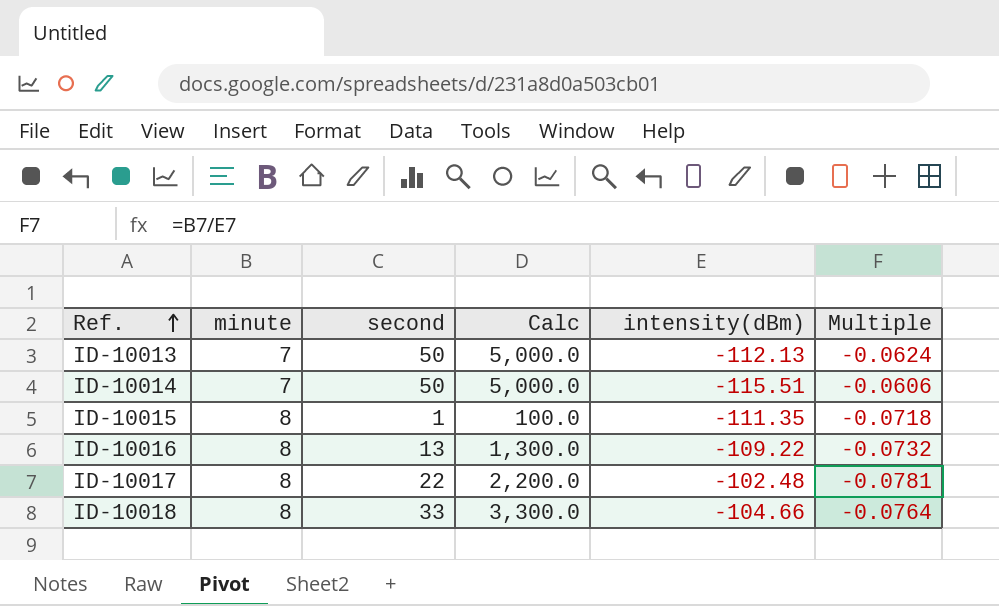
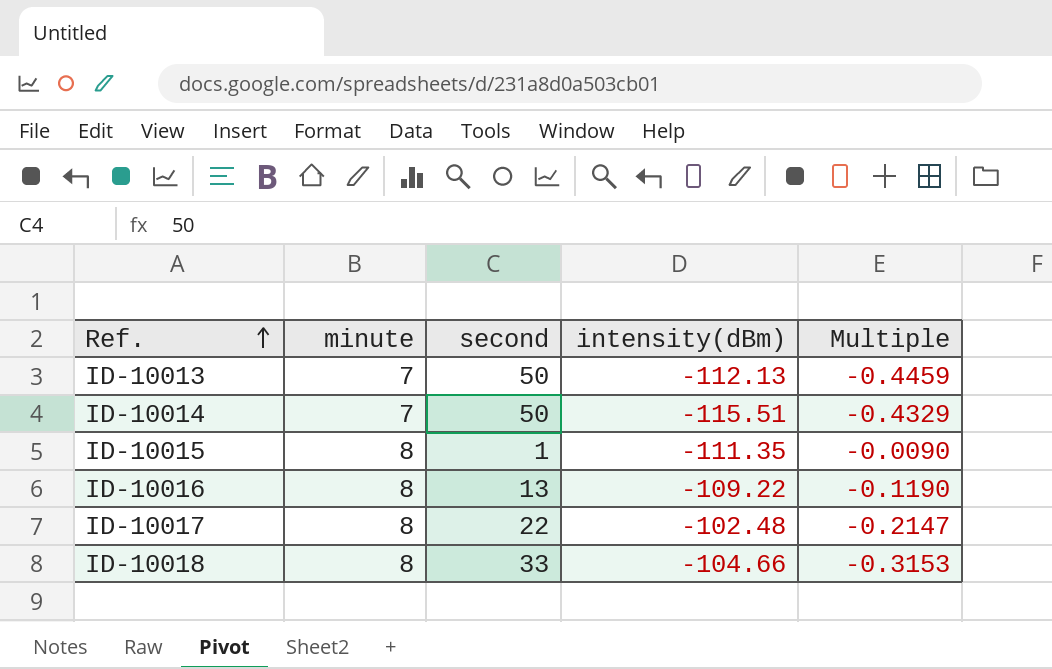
column Calc | formula: [second] * 100 -> none
column Multiple | formula: [minute] / [intensity(dBm)] -> [second] / [intensity(dBm)]

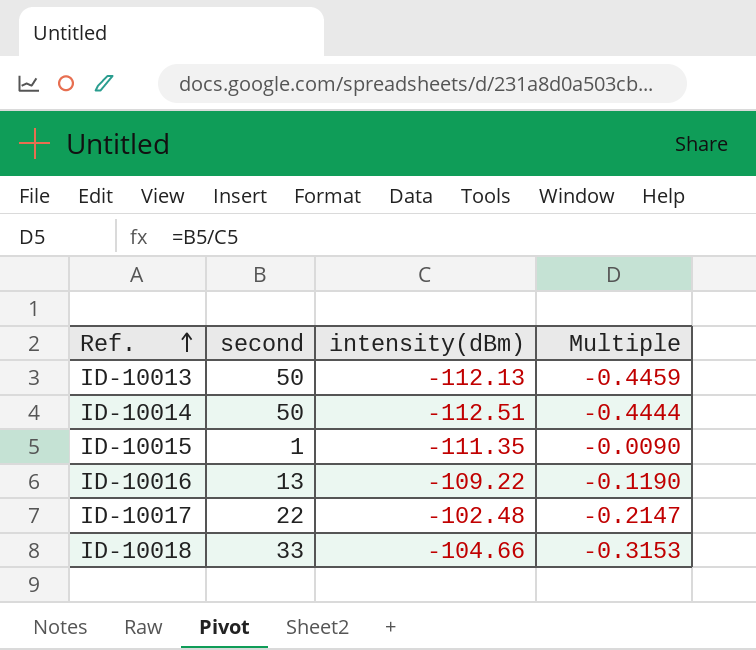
column minute | position: 2 -> none
ID-10014 | intensity(dBm): -115.51 -> -112.51
ID-10014 | Multiple: -0.4329 -> -0.4444

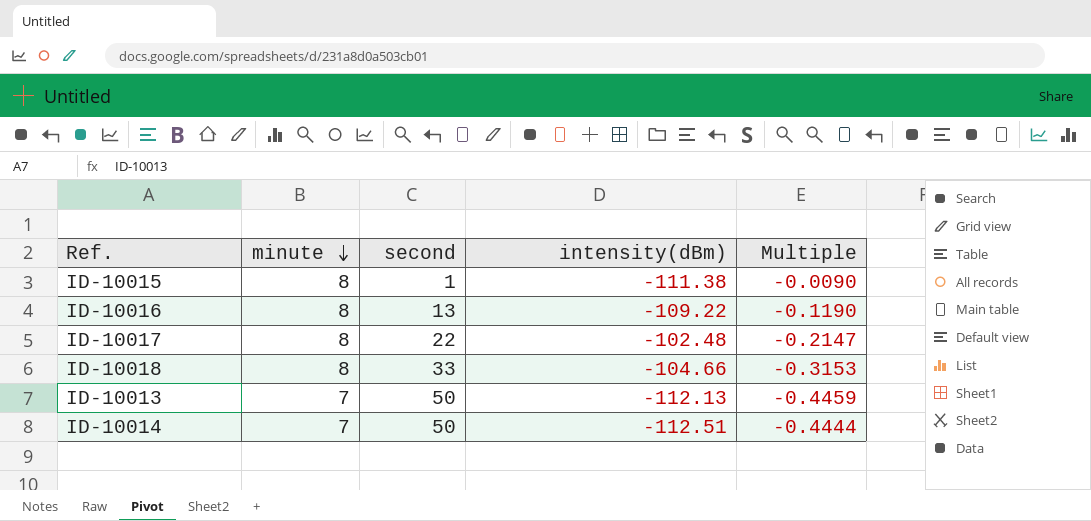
row order: Ref. ascending -> minute descending
column minute | position: none -> 2
ID-10015 | intensity(dBm): -111.35 -> -111.38

